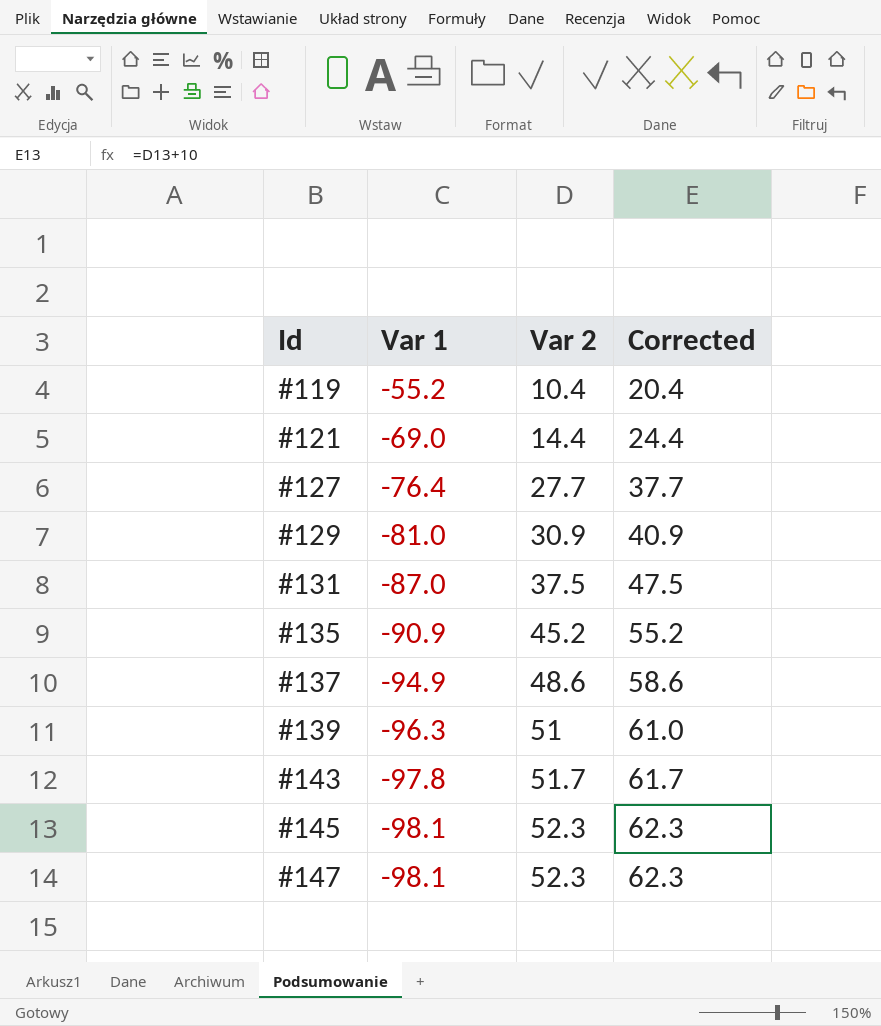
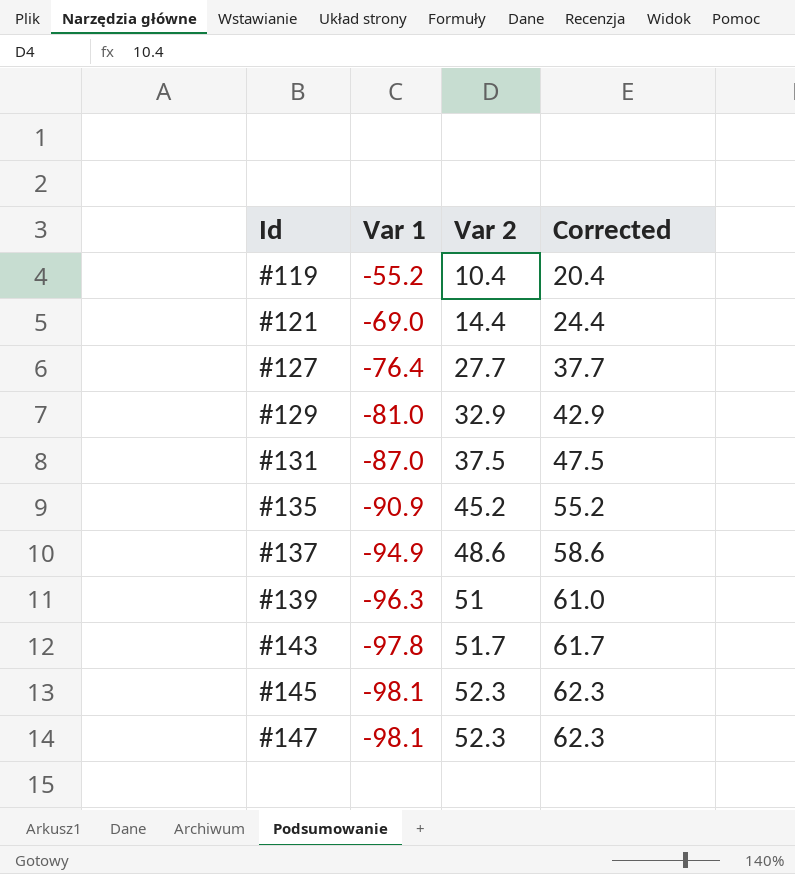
#129 | Var 2: 30.9 -> 32.9
#129 | Corrected: 40.9 -> 42.9

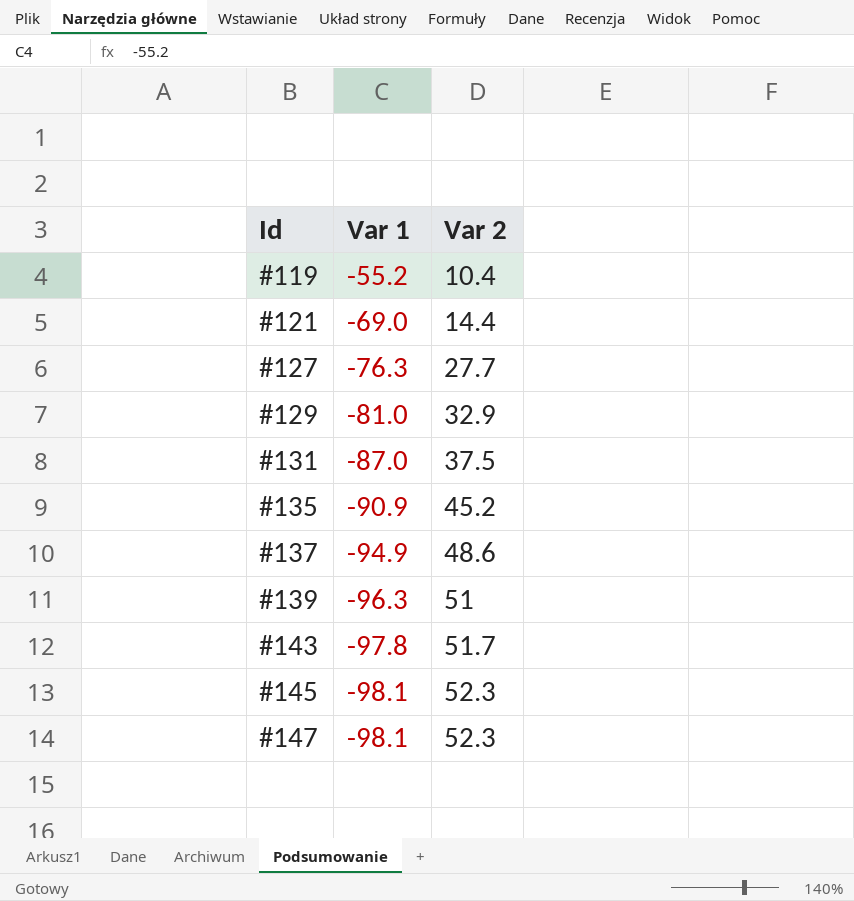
column Corrected | formula: [Var 2] + 10 -> none
#127 | Var 1: -76.4 -> -76.3

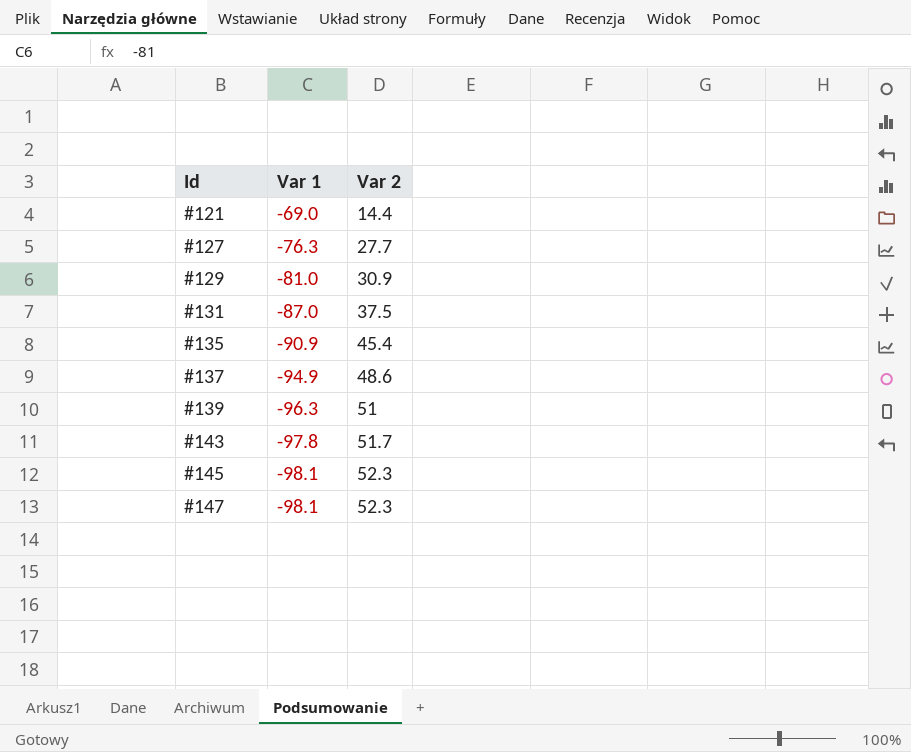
row #119: -55.2 | 10.4 -> none
#129 | Var 2: 32.9 -> 30.9
#135 | Var 2: 45.2 -> 45.4

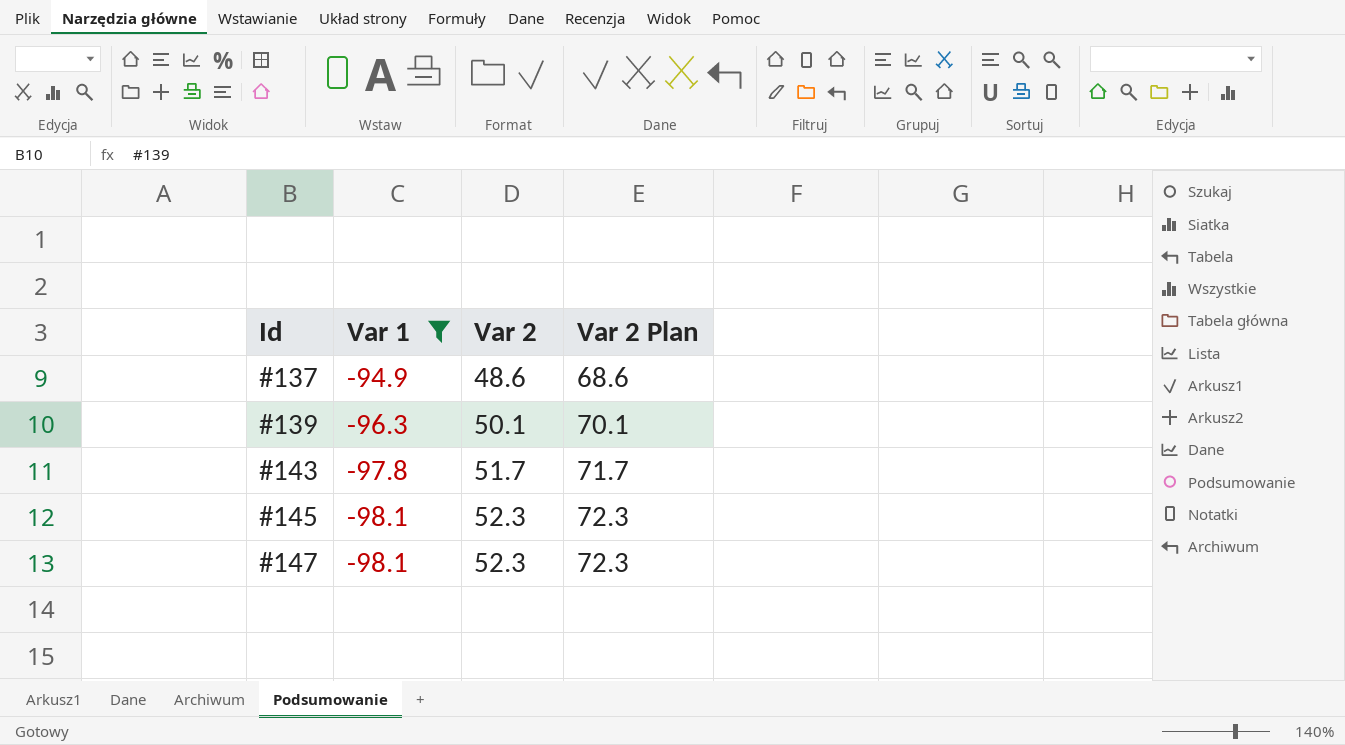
filter: none -> Var 1 <= -94.9
column Var 2 Plan | formula: none -> [Var 2] + 20
#139 | Var 2: 51 -> 50.1

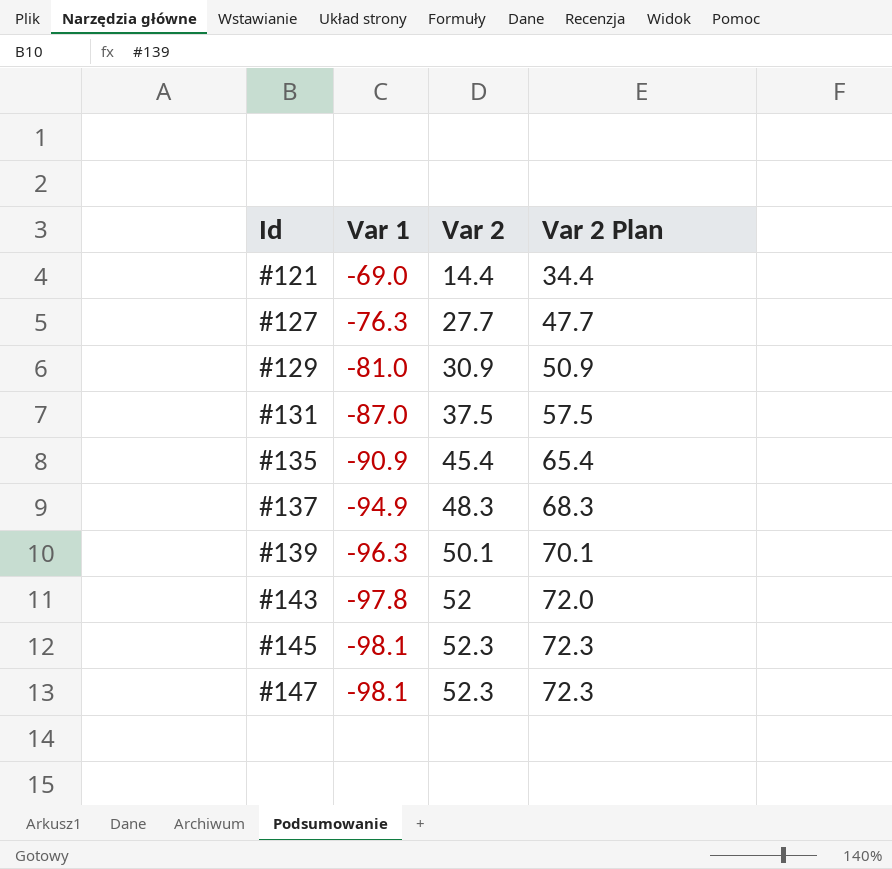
filter: Var 1 <= -94.9 -> none
#137 | Var 2: 48.6 -> 48.3
#137 | Var 2 Plan: 68.6 -> 68.3
#143 | Var 2: 51.7 -> 52
#143 | Var 2 Plan: 71.7 -> 72.0

